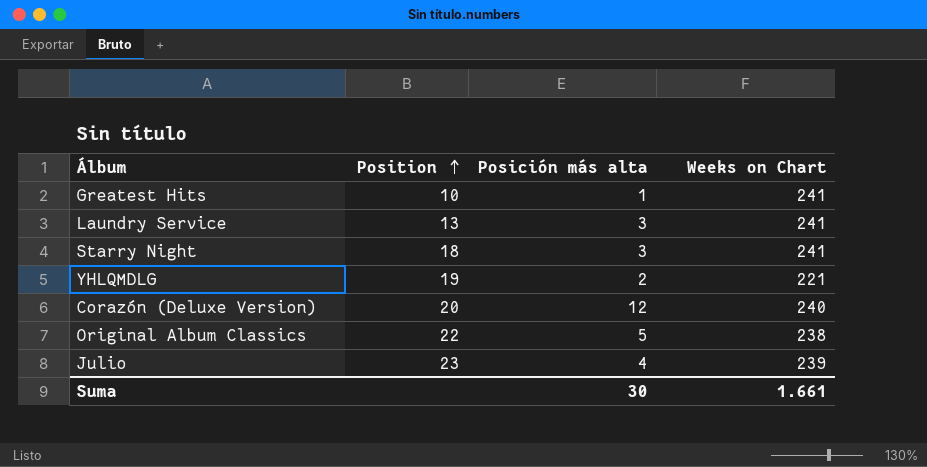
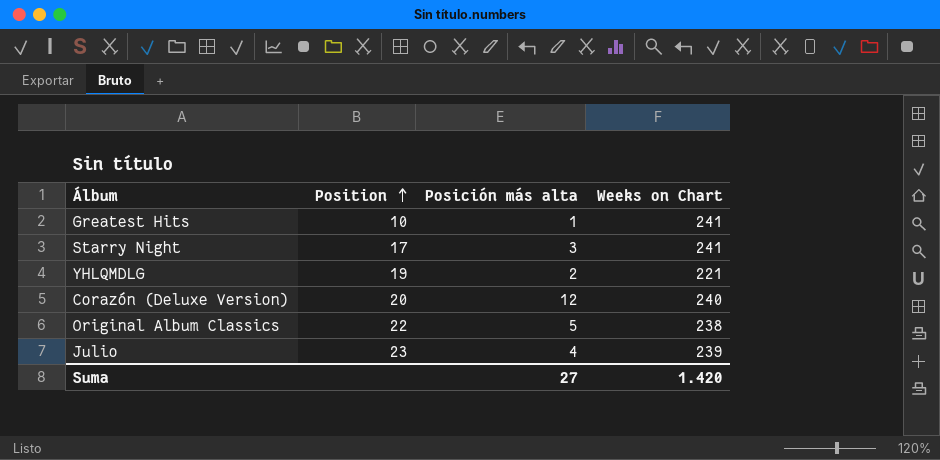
row Laundry Service: 13 | 3 | 241 -> none
Starry Night | Position: 18 -> 17
Suma | Posición más alta: 30 -> 27
Suma | Weeks on Chart: 1.661 -> 1.420

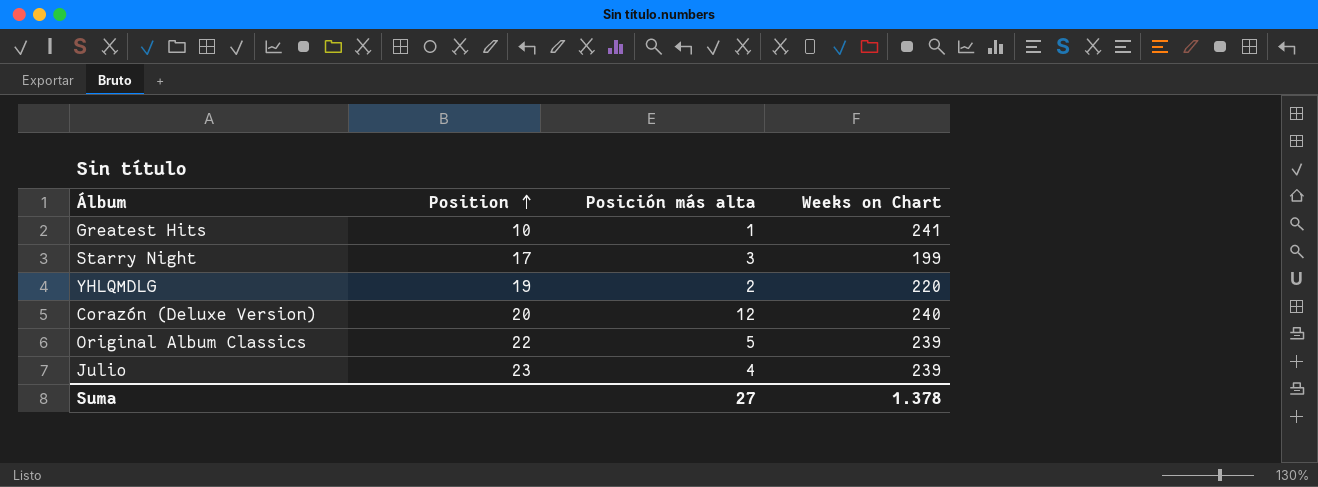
Starry Night | Weeks on Chart: 241 -> 199
YHLQMDLG | Weeks on Chart: 221 -> 220
Original Album Classics | Weeks on Chart: 238 -> 239
Suma | Weeks on Chart: 1.420 -> 1.378

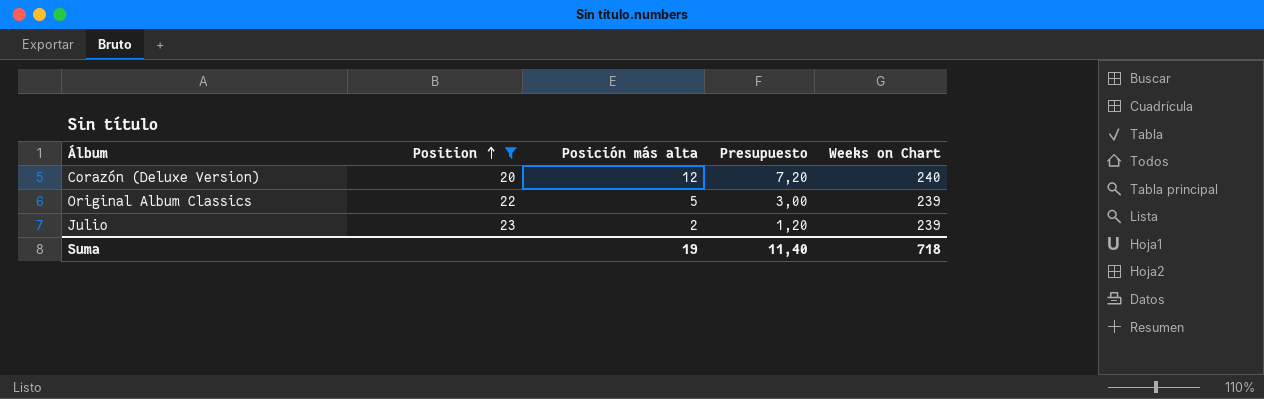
filter: none -> Position >= 20
column Presupuesto | formula: none -> [Posición más alta] * 0,6
Julio | Posición más alta: 4 -> 2
Suma | Posición más alta: 27 -> 19
Suma | Weeks on Chart: 1.378 -> 718

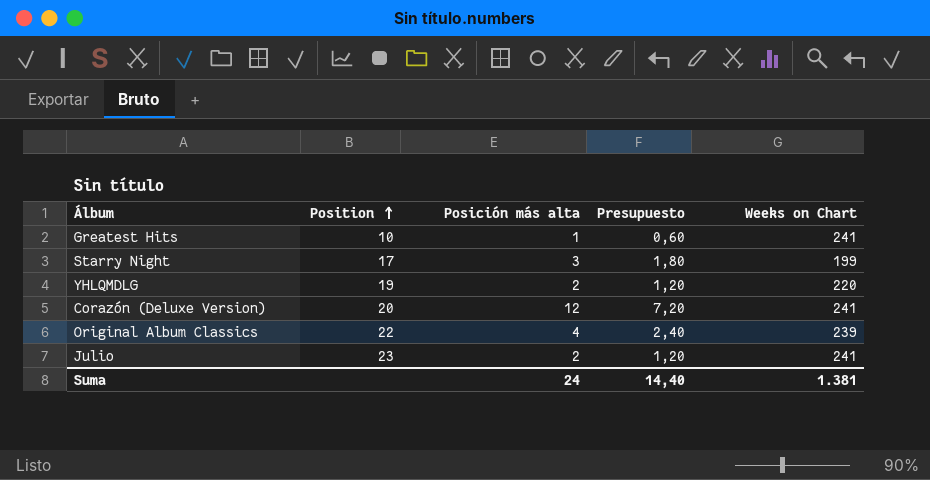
filter: Position >= 20 -> none
Corazón (Deluxe Version) | Weeks on Chart: 240 -> 241
Original Album Classics | Posición más alta: 5 -> 4
Original Album Classics | Presupuesto: 3,00 -> 2,40
Julio | Weeks on Chart: 239 -> 241
Suma | Posición más alta: 19 -> 24
Suma | Presupuesto: 11,40 -> 14,40
Suma | Weeks on Chart: 718 -> 1.381

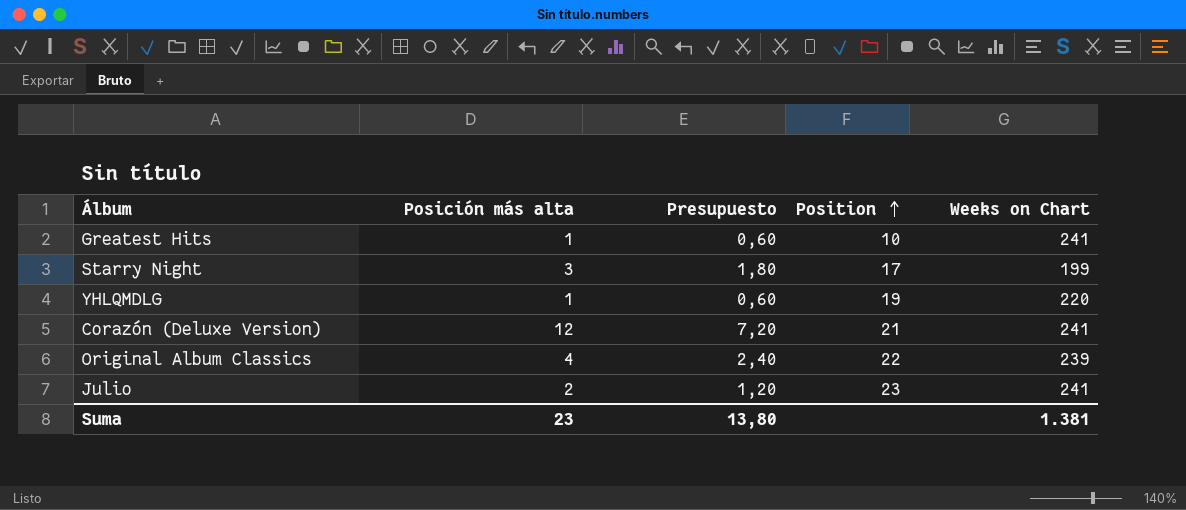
column Position | position: 2 -> 4
YHLQMDLG | Posición más alta: 2 -> 1
YHLQMDLG | Presupuesto: 1,20 -> 0,60
Corazón (Deluxe Version) | Position: 20 -> 21
Suma | Posición más alta: 24 -> 23
Suma | Presupuesto: 14,40 -> 13,80

